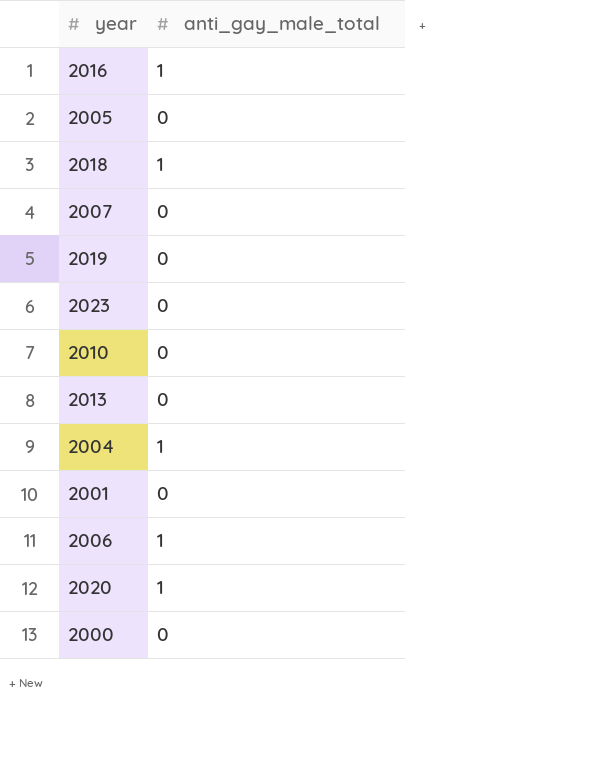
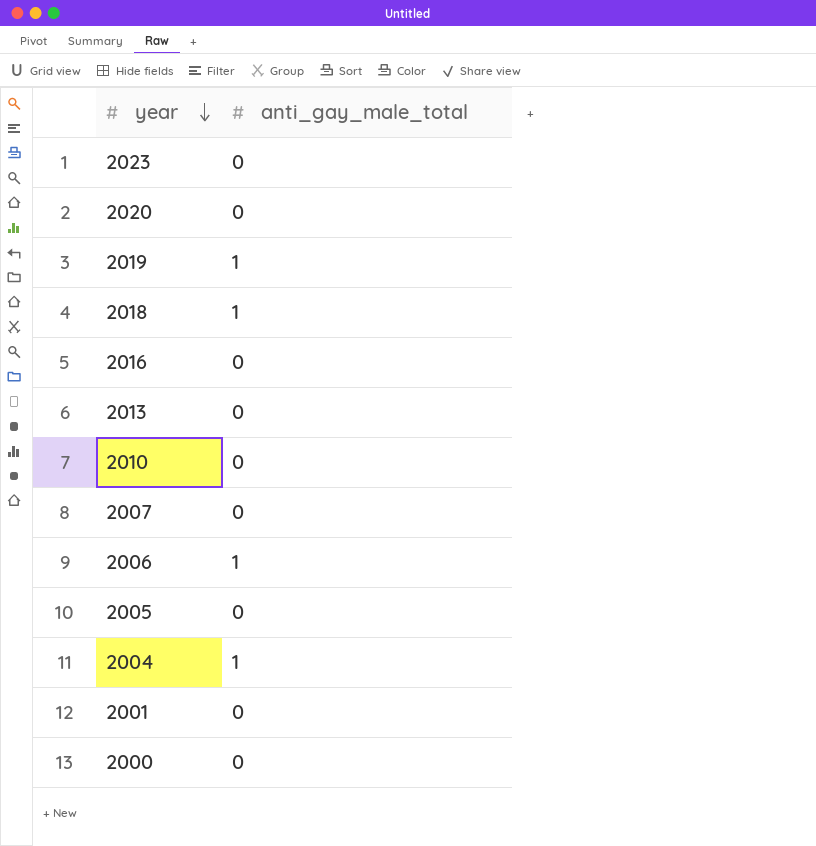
row order: none -> year descending
2020 | anti_gay_male_total: 1 -> 0
2019 | anti_gay_male_total: 0 -> 1
2016 | anti_gay_male_total: 1 -> 0

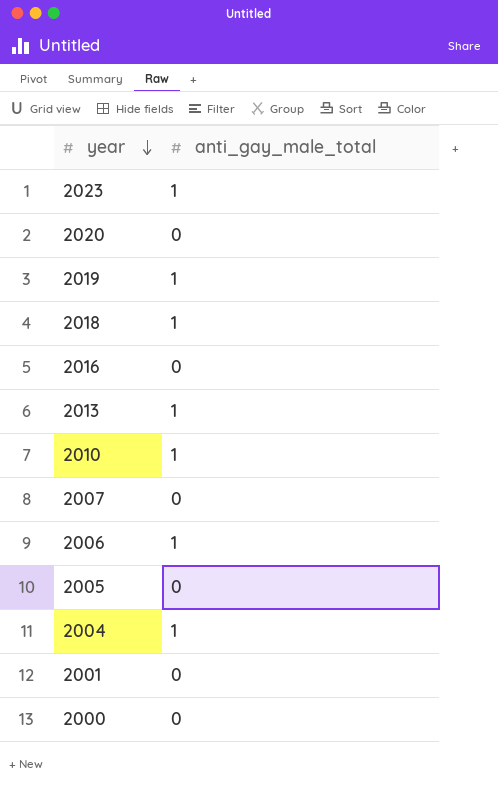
2023 | anti_gay_male_total: 0 -> 1
2013 | anti_gay_male_total: 0 -> 1
2010 | anti_gay_male_total: 0 -> 1

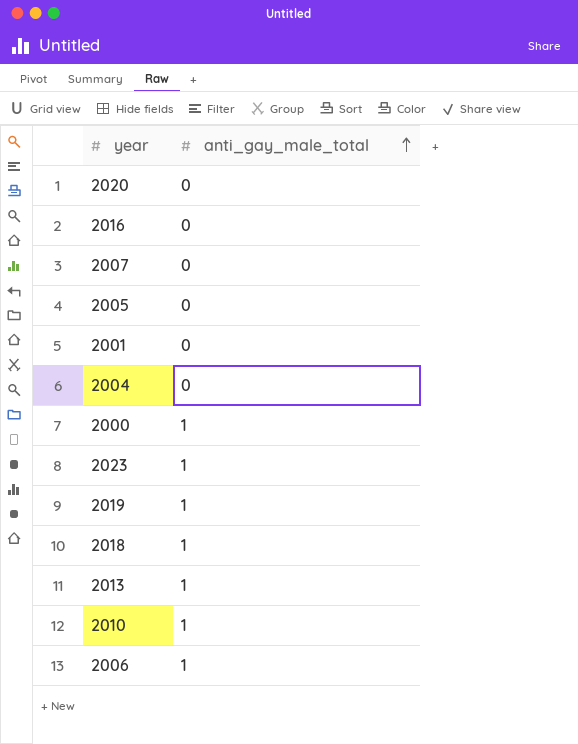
row order: year descending -> anti_gay_male_total ascending
2004 | anti_gay_male_total: 1 -> 0
2000 | anti_gay_male_total: 0 -> 1

